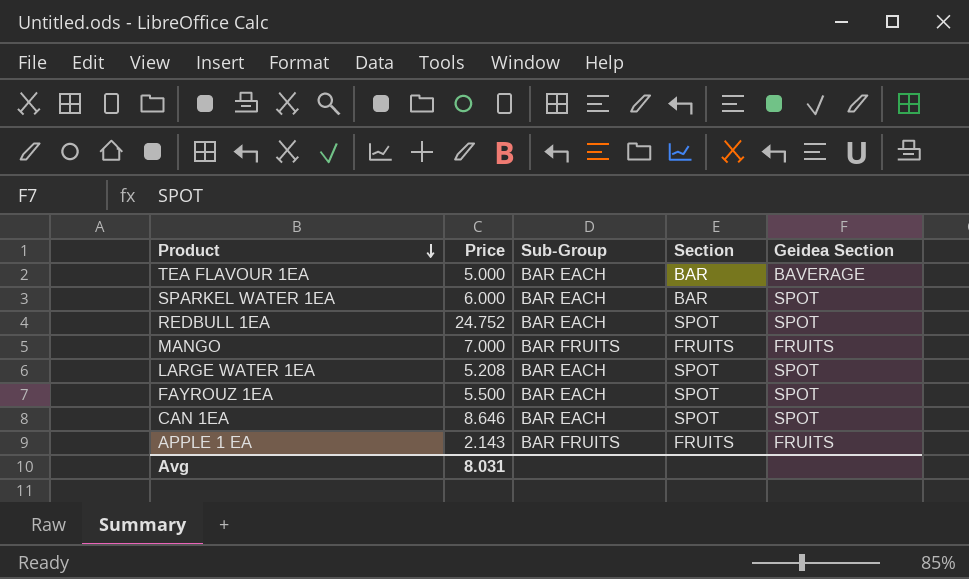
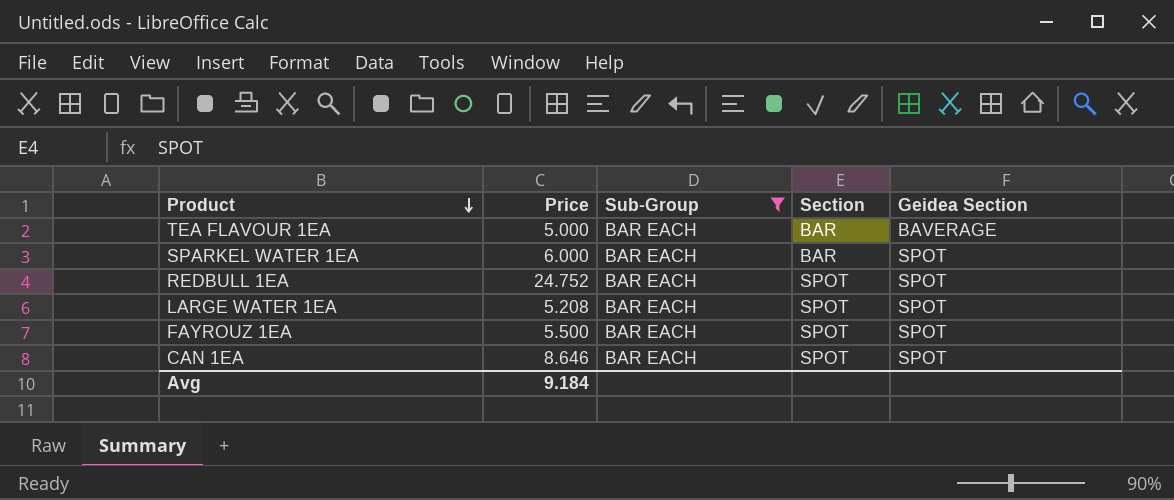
filter: none -> Sub-Group = BAR EACH
Avg | Price: 8.031 -> 9.184

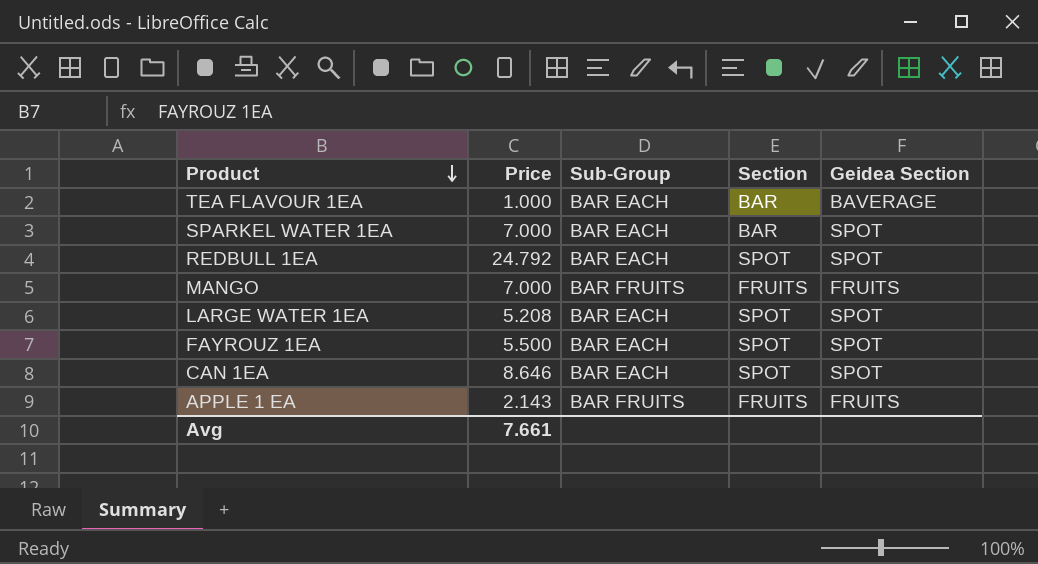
filter: Sub-Group = BAR EACH -> none
TEA FLAVOUR 1EA | Price: 5.000 -> 1.000
SPARKEL WATER 1EA | Price: 6.000 -> 7.000
REDBULL 1EA | Price: 24.752 -> 24.792
Avg | Price: 9.184 -> 7.661

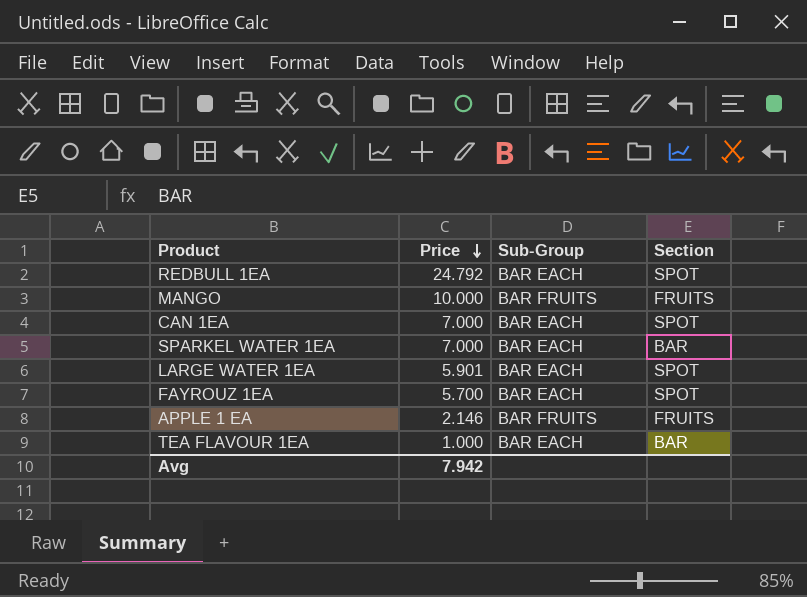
row order: Product descending -> Price descending
column Geidea Section | position: 5 -> none
MANGO | Price: 7.000 -> 10.000
CAN 1EA | Price: 8.646 -> 7.000
LARGE WATER 1EA | Price: 5.208 -> 5.901
FAYROUZ 1EA | Price: 5.500 -> 5.700
APPLE 1 EA | Price: 2.143 -> 2.146
Avg | Price: 7.661 -> 7.942

